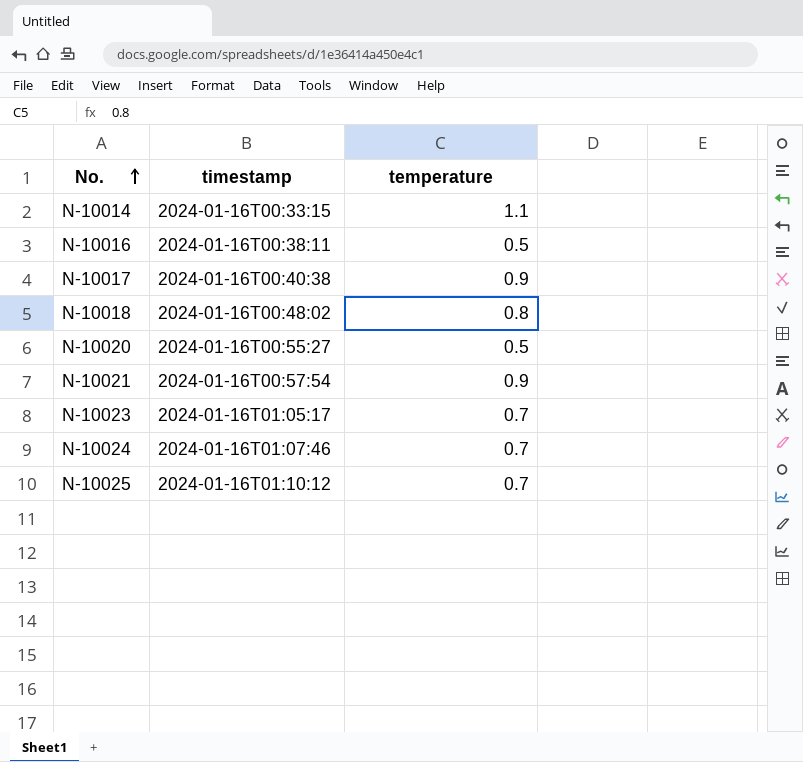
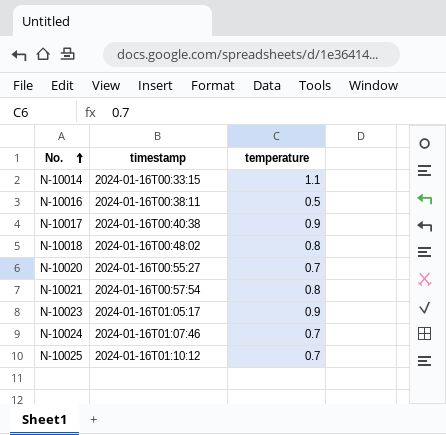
N-10020 | temperature: 0.5 -> 0.7
N-10021 | temperature: 0.9 -> 0.8
N-10023 | temperature: 0.7 -> 0.9

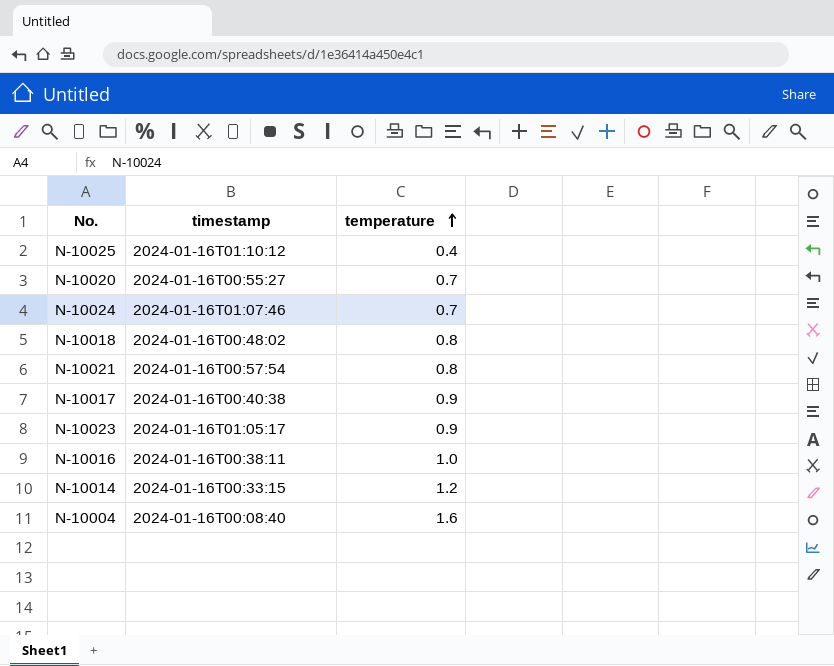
row order: No. ascending -> temperature ascending
N-10025 | temperature: 0.7 -> 0.4
N-10016 | temperature: 0.5 -> 1.0
N-10014 | temperature: 1.1 -> 1.2
row N-10004: none -> 2024-01-16T00:08:40 | 1.6

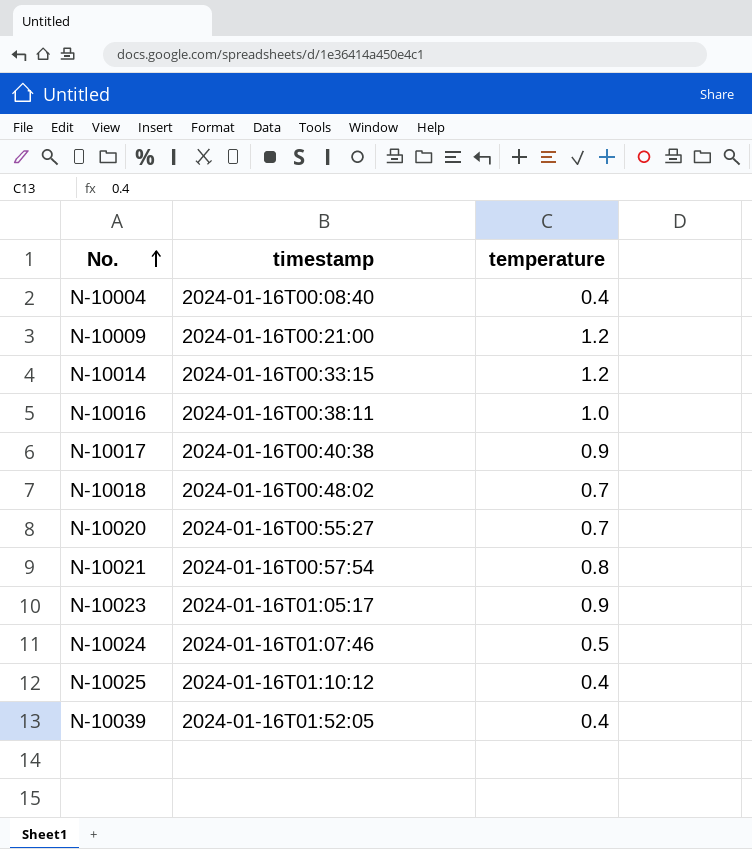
row order: temperature ascending -> No. ascending
N-10004 | temperature: 1.6 -> 0.4
row N-10009: none -> 2024-01-16T00:21:00 | 1.2
N-10018 | temperature: 0.8 -> 0.7
N-10024 | temperature: 0.7 -> 0.5
row N-10039: none -> 2024-01-16T01:52:05 | 0.4

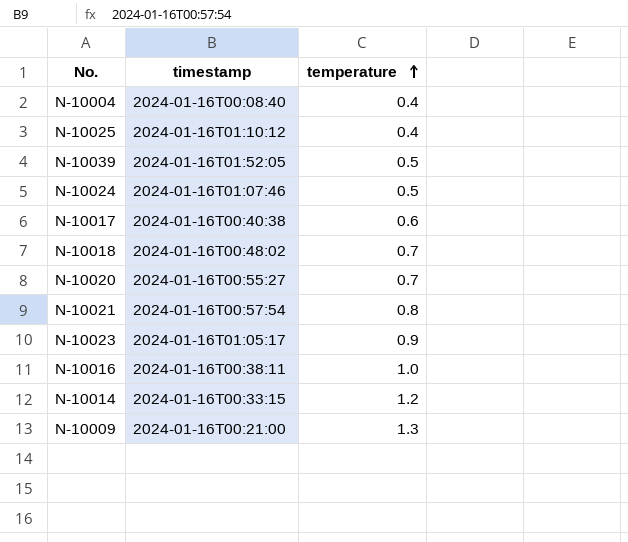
row order: No. ascending -> temperature ascending
N-10039 | temperature: 0.4 -> 0.5
N-10017 | temperature: 0.9 -> 0.6
N-10009 | temperature: 1.2 -> 1.3

